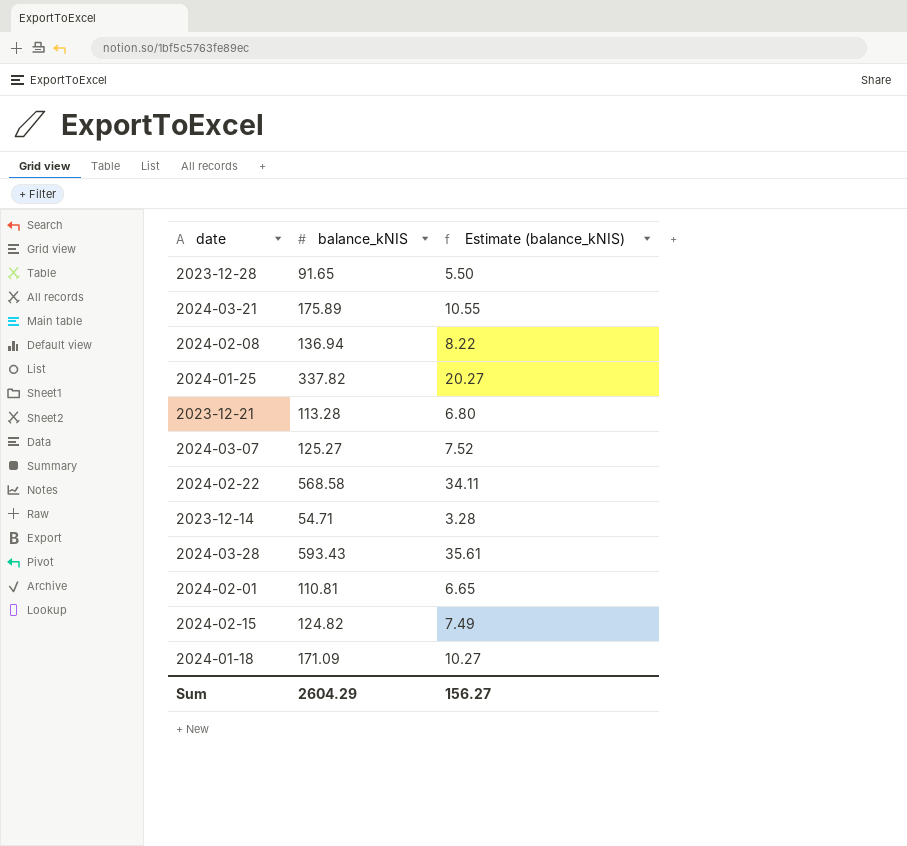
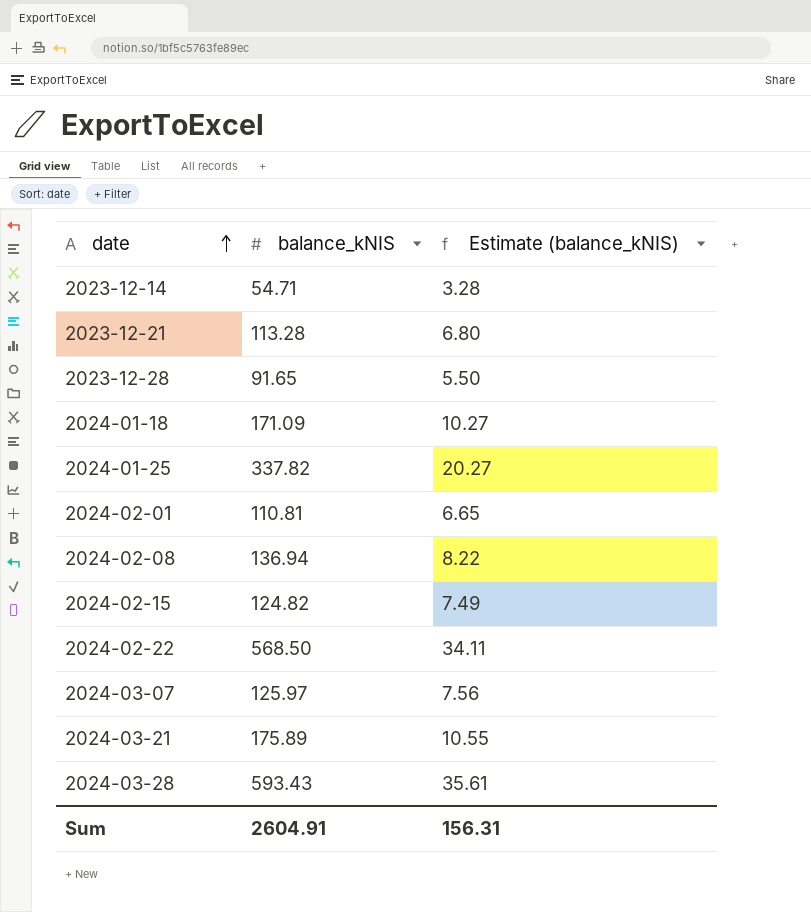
row order: none -> date ascending
2024-02-22 | balance_kNIS: 568.58 -> 568.50
2024-03-07 | balance_kNIS: 125.27 -> 125.97
2024-03-07 | Estimate (balance_kNIS): 7.52 -> 7.56
Sum | balance_kNIS: 2604.29 -> 2604.91
Sum | Estimate (balance_kNIS): 156.27 -> 156.31

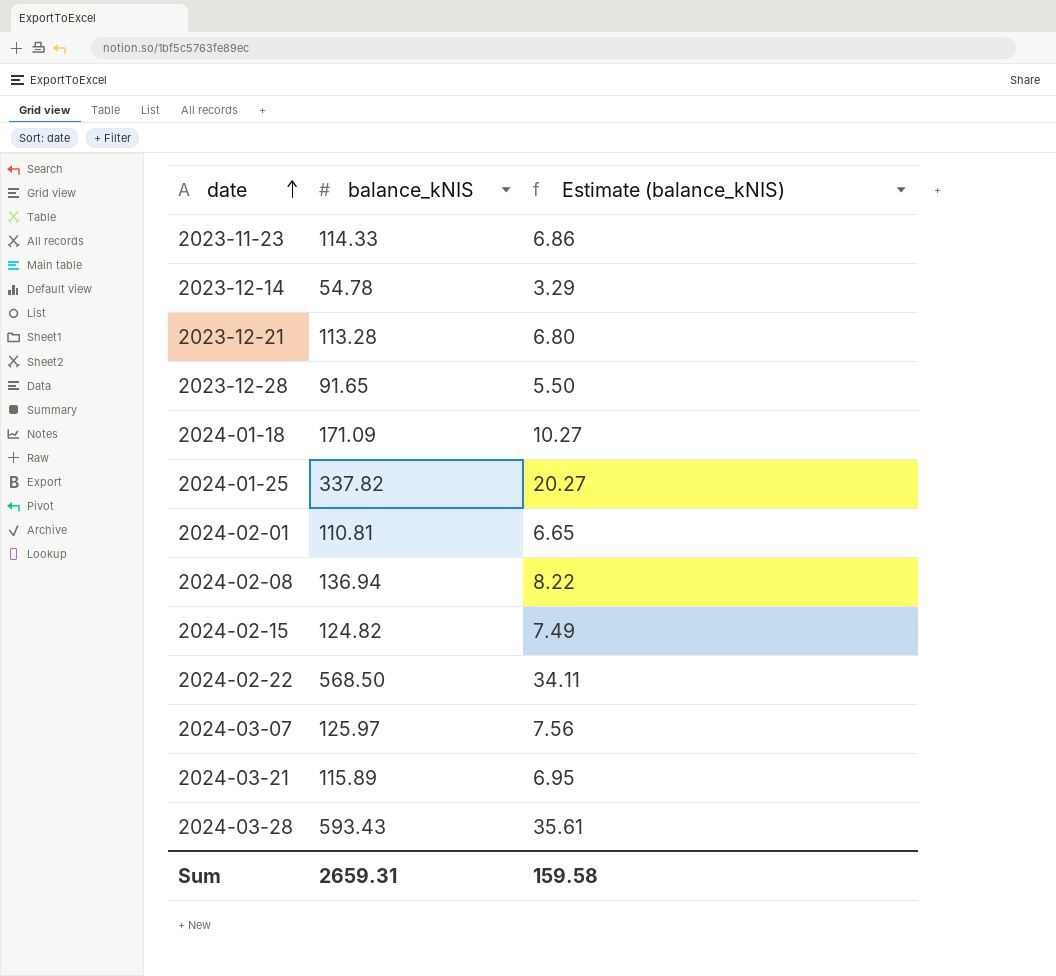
row 2023-11-23: none -> 114.33 | 6.86
2023-12-14 | balance_kNIS: 54.71 -> 54.78
2023-12-14 | Estimate (balance_kNIS): 3.28 -> 3.29
2024-03-21 | balance_kNIS: 175.89 -> 115.89
2024-03-21 | Estimate (balance_kNIS): 10.55 -> 6.95
Sum | balance_kNIS: 2604.91 -> 2659.31
Sum | Estimate (balance_kNIS): 156.31 -> 159.58

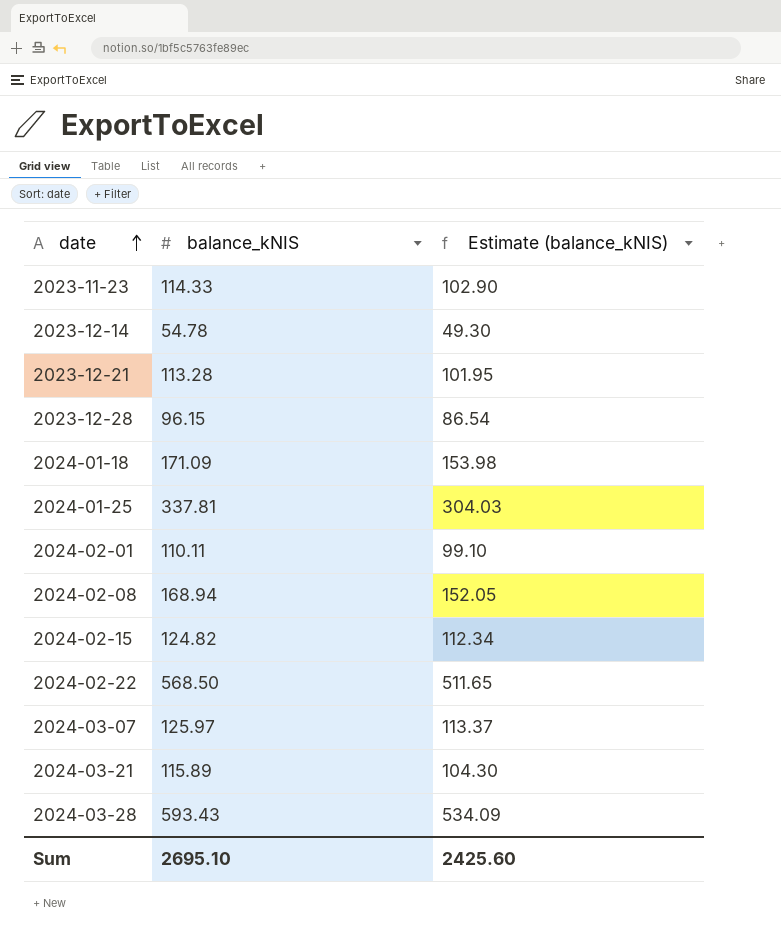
column Estimate (balance_kNIS) | formula: [balance_kNIS] * 0.06 -> [balance_kNIS] * 0.9
2023-12-28 | balance_kNIS: 91.65 -> 96.15
2024-01-25 | balance_kNIS: 337.82 -> 337.81
2024-02-01 | balance_kNIS: 110.81 -> 110.11
2024-02-08 | balance_kNIS: 136.94 -> 168.94
Sum | balance_kNIS: 2659.31 -> 2695.10
Sum | Estimate (balance_kNIS): 159.58 -> 2425.60

